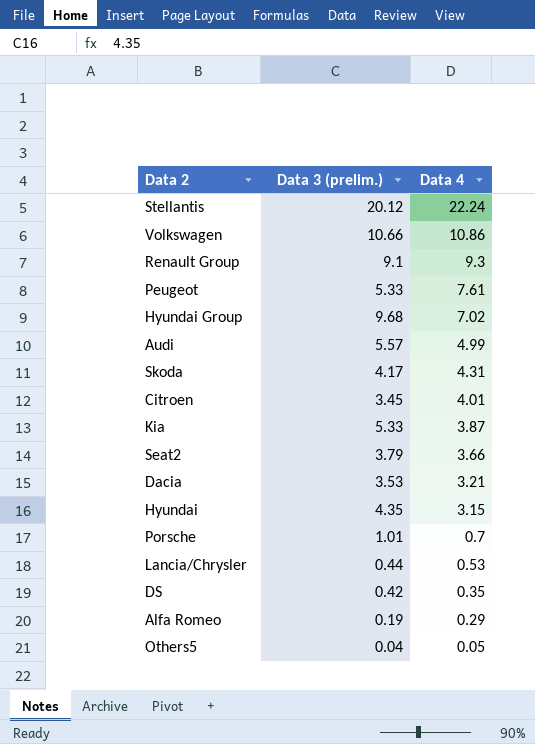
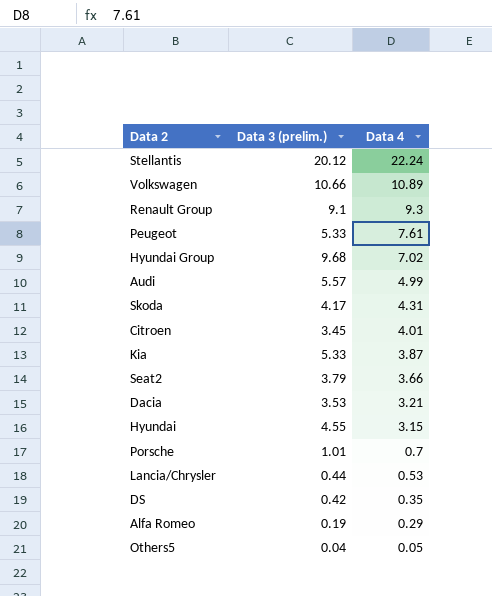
Volkswagen | Data 4: 10.86 -> 10.89
Hyundai | Data 3 (prelim.): 4.35 -> 4.55

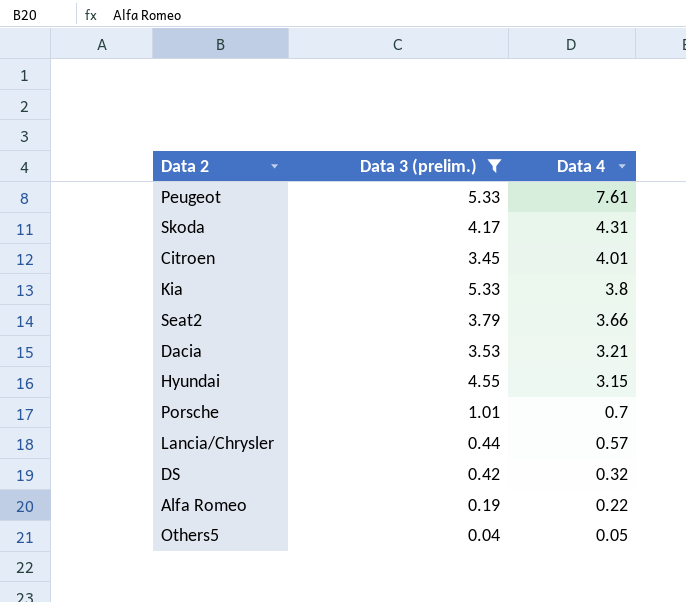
filter: none -> Data 3 (prelim.) <= 5.33
Kia | Data 4: 3.87 -> 3.8
Lancia/Chrysler | Data 4: 0.53 -> 0.57
DS | Data 4: 0.35 -> 0.32
Alfa Romeo | Data 4: 0.29 -> 0.22

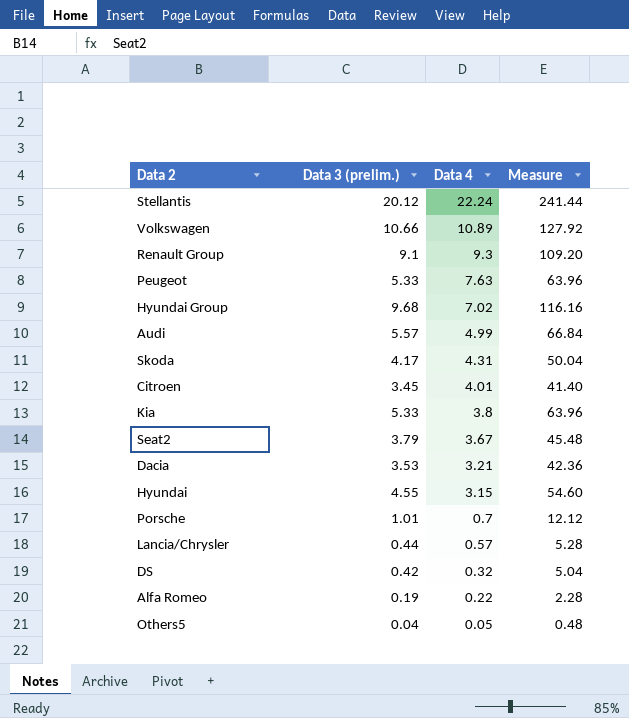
filter: Data 3 (prelim.) <= 5.33 -> none
column Measure | formula: none -> [Data 3 (prelim.)] * 12
Peugeot | Data 4: 7.61 -> 7.63
Seat2 | Data 4: 3.66 -> 3.67

